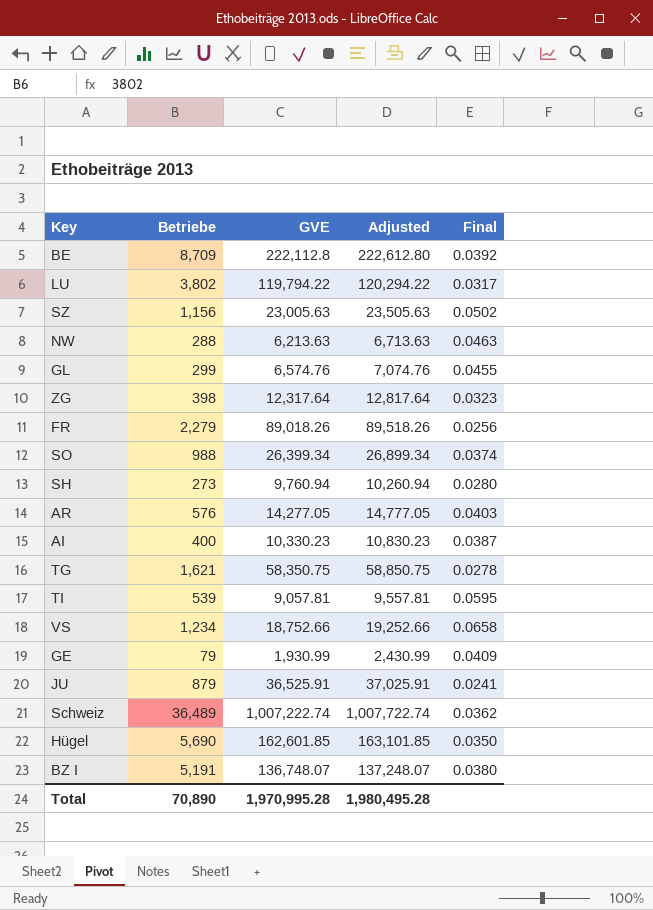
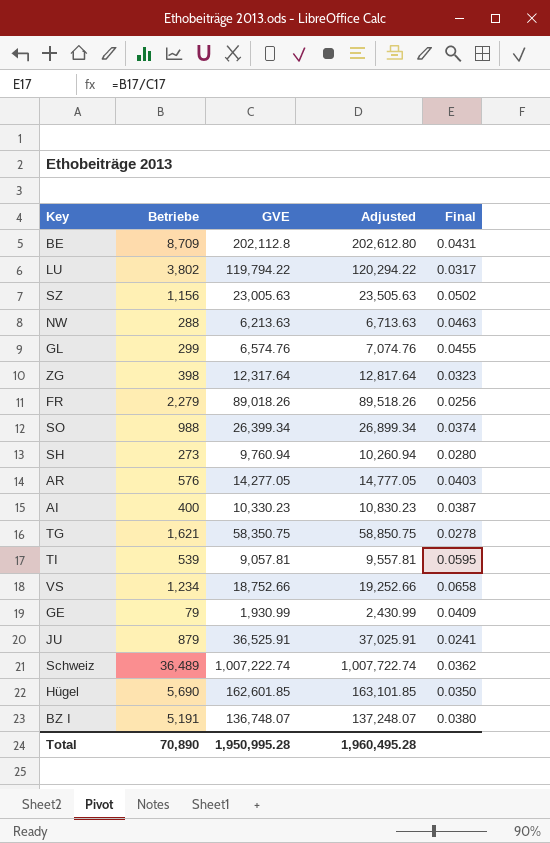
BE | GVE: 222,112.8 -> 202,112.8
BE | Adjusted: 222,612.80 -> 202,612.80
BE | Final: 0.0392 -> 0.0431
Total | GVE: 1,970,995.28 -> 1,950,995.28
Total | Adjusted: 1,980,495.28 -> 1,960,495.28

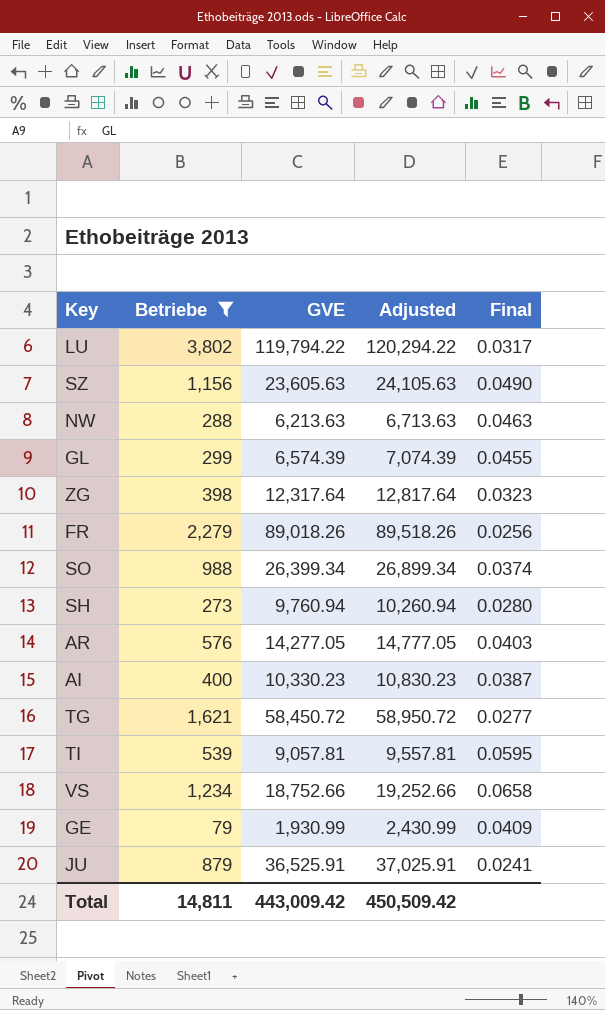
filter: none -> Betriebe <= 3,802
SZ | GVE: 23,005.63 -> 23,605.63
SZ | Adjusted: 23,505.63 -> 24,105.63
SZ | Final: 0.0502 -> 0.0490
GL | GVE: 6,574.76 -> 6,574.39
GL | Adjusted: 7,074.76 -> 7,074.39
TG | GVE: 58,350.75 -> 58,450.72
TG | Adjusted: 58,850.75 -> 58,950.72
TG | Final: 0.0278 -> 0.0277
Total | Betriebe: 70,890 -> 14,811
Total | GVE: 1,950,995.28 -> 443,009.42
Total | Adjusted: 1,960,495.28 -> 450,509.42

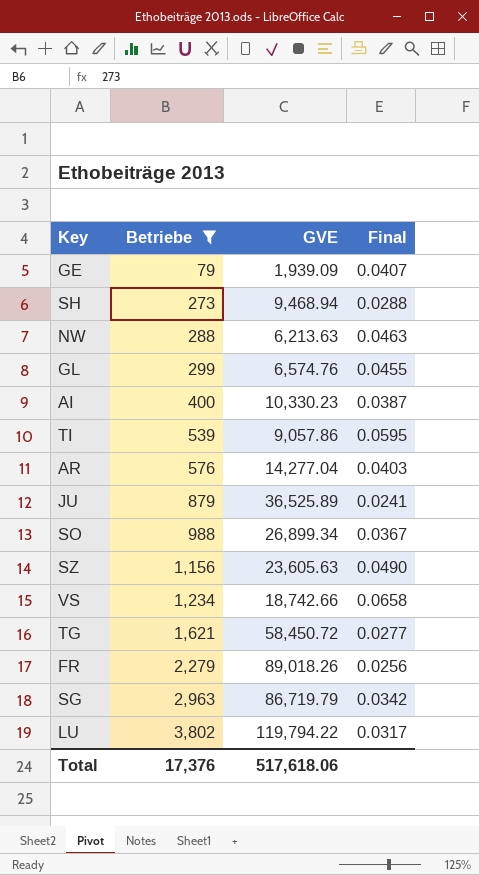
row order: none -> Betriebe ascending
column Adjusted | formula: [GVE] + 500 -> none
row ZG: 398 | 12,317.64 | 12,817.64 | 0.0323 -> none
GE | GVE: 1,930.99 -> 1,939.09
GE | Final: 0.0409 -> 0.0407
SH | GVE: 9,760.94 -> 9,468.94
SH | Final: 0.0280 -> 0.0288
GL | GVE: 6,574.39 -> 6,574.76
TI | GVE: 9,057.81 -> 9,057.86
AR | GVE: 14,277.05 -> 14,277.04
JU | GVE: 36,525.91 -> 36,525.89
SO | GVE: 26,399.34 -> 26,899.34
SO | Final: 0.0374 -> 0.0367
VS | GVE: 18,752.66 -> 18,742.66
row SG: none -> 2,963 | 86,719.79 | 0.0342
Total | Betriebe: 14,811 -> 17,376
Total | GVE: 443,009.42 -> 517,618.06

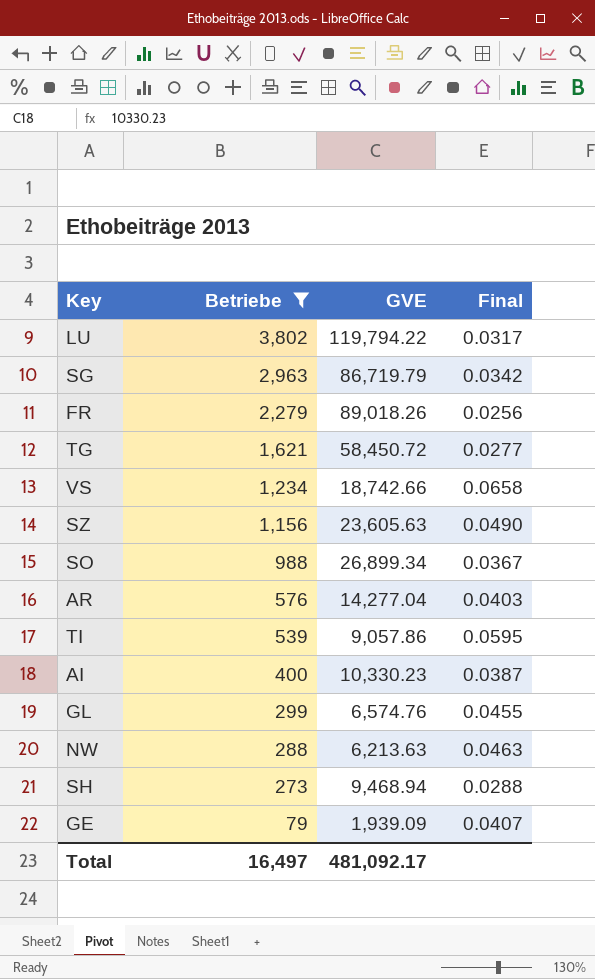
row order: Betriebe ascending -> Betriebe descending
row JU: 879 | 36,525.89 | 0.0241 -> none
Total | Betriebe: 17,376 -> 16,497
Total | GVE: 517,618.06 -> 481,092.17

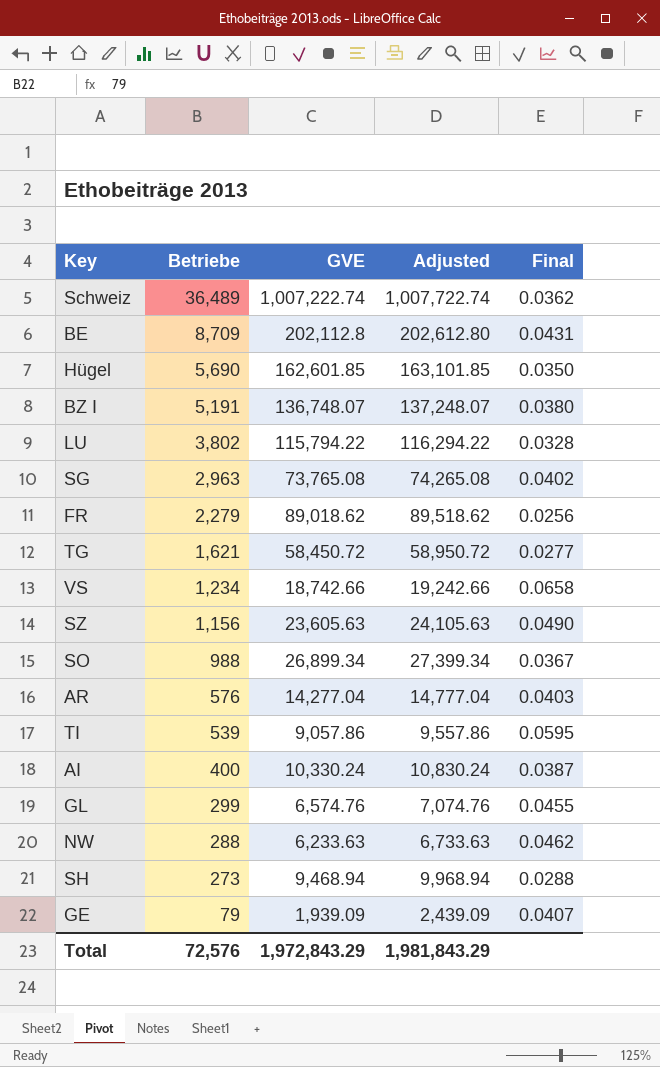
filter: Betriebe <= 3,802 -> none
column Adjusted | formula: none -> [GVE] + 500
LU | GVE: 119,794.22 -> 115,794.22
LU | Final: 0.0317 -> 0.0328
SG | GVE: 86,719.79 -> 73,765.08
SG | Final: 0.0342 -> 0.0402
FR | GVE: 89,018.26 -> 89,018.62
AI | GVE: 10,330.23 -> 10,330.24
NW | GVE: 6,213.63 -> 6,233.63
NW | Final: 0.0463 -> 0.0462
Total | Betriebe: 16,497 -> 72,576
Total | GVE: 481,092.17 -> 1,972,843.29

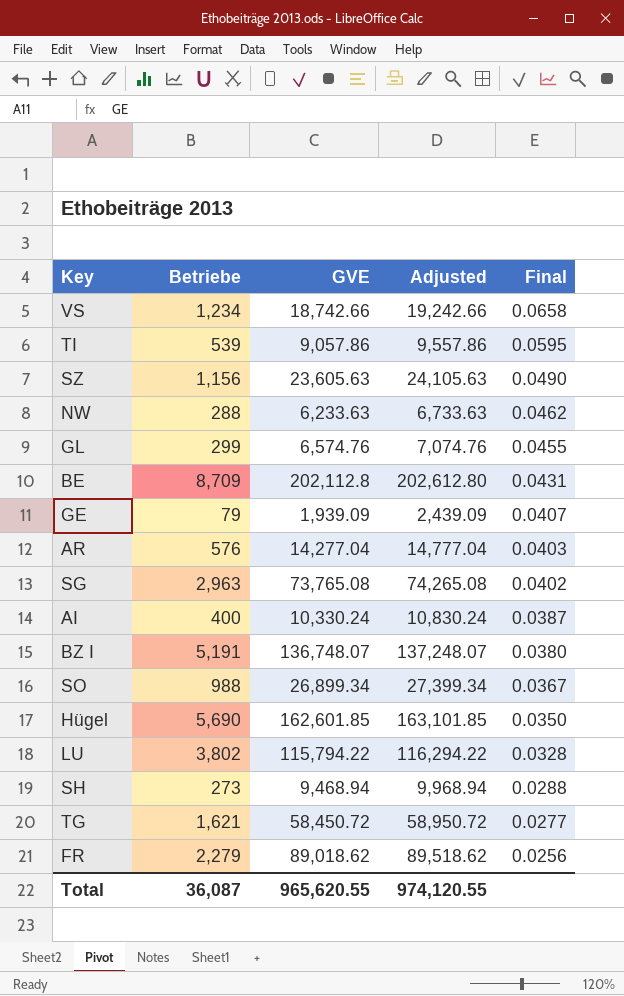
row order: Betriebe descending -> Final descending
row Schweiz: 36,489 | 1,007,222.74 | 1,007,722.74 | 0.0362 -> none
Total | Betriebe: 72,576 -> 36,087
Total | GVE: 1,972,843.29 -> 965,620.55
Total | Adjusted: 1,981,843.29 -> 974,120.55

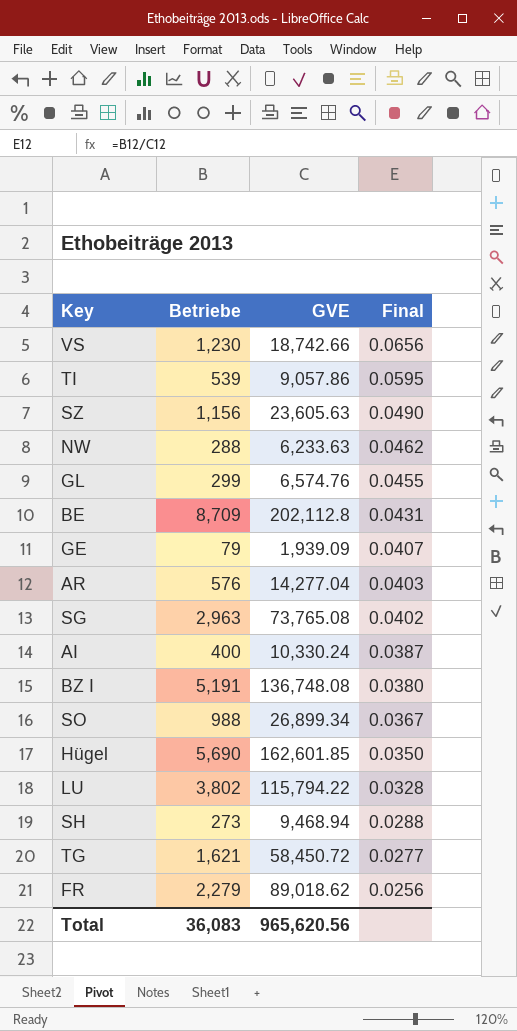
column Adjusted | formula: [GVE] + 500 -> none
VS | Betriebe: 1,234 -> 1,230
VS | Final: 0.0658 -> 0.0656
BZ I | GVE: 136,748.07 -> 136,748.08
Total | Betriebe: 36,087 -> 36,083
Total | GVE: 965,620.55 -> 965,620.56

